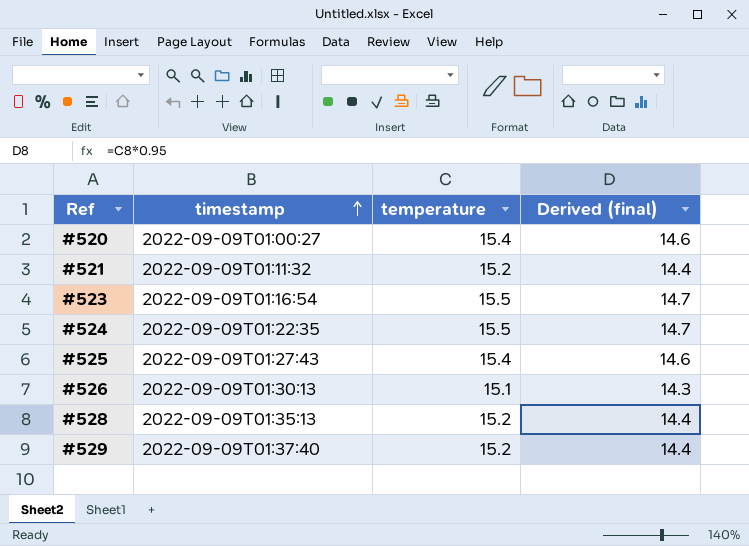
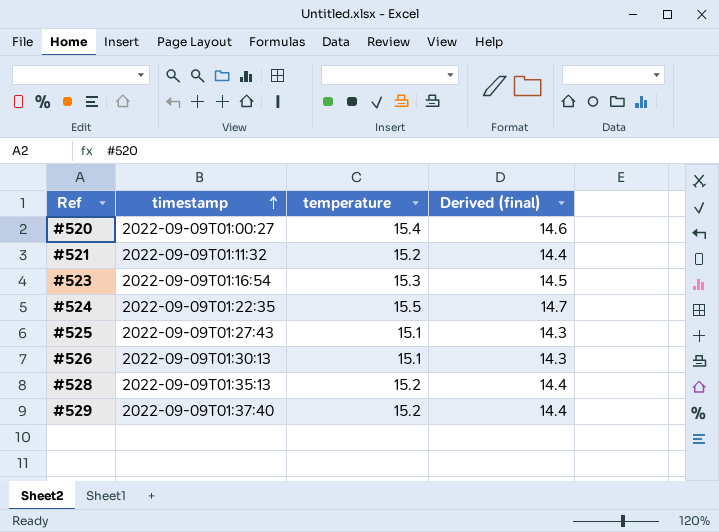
#523 | temperature: 15.5 -> 15.3
#523 | Derived (final): 14.7 -> 14.5
#525 | temperature: 15.4 -> 15.1
#525 | Derived (final): 14.6 -> 14.3

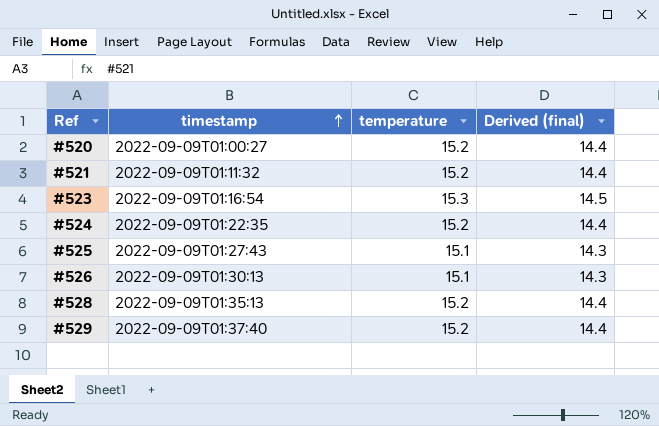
#520 | temperature: 15.4 -> 15.2
#520 | Derived (final): 14.6 -> 14.4
#524 | temperature: 15.5 -> 15.2
#524 | Derived (final): 14.7 -> 14.4

